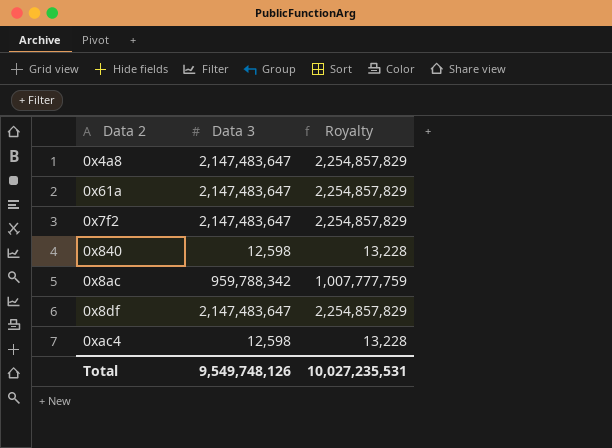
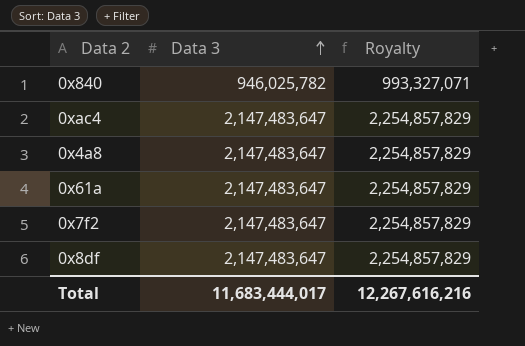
row order: none -> Data 3 ascending
row 0x8ac: 959,788,342 | 1,007,777,759 -> none
0x840 | Data 3: 12,598 -> 946,025,782
0x840 | Royalty: 13,228 -> 993,327,071
0xac4 | Data 3: 12,598 -> 2,147,483,647
0xac4 | Royalty: 13,228 -> 2,254,857,829
Total | Data 3: 9,549,748,126 -> 11,683,444,017
Total | Royalty: 10,027,235,531 -> 12,267,616,216

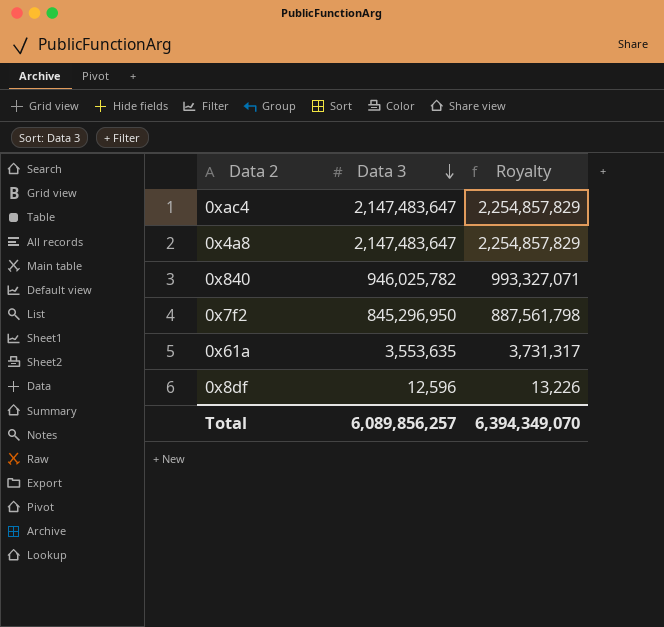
row order: Data 3 ascending -> Data 3 descending
0x7f2 | Data 3: 2,147,483,647 -> 845,296,950
0x7f2 | Royalty: 2,254,857,829 -> 887,561,798
0x61a | Data 3: 2,147,483,647 -> 3,553,635
0x61a | Royalty: 2,254,857,829 -> 3,731,317
0x8df | Data 3: 2,147,483,647 -> 12,596
0x8df | Royalty: 2,254,857,829 -> 13,226
Total | Data 3: 11,683,444,017 -> 6,089,856,257
Total | Royalty: 12,267,616,216 -> 6,394,349,070

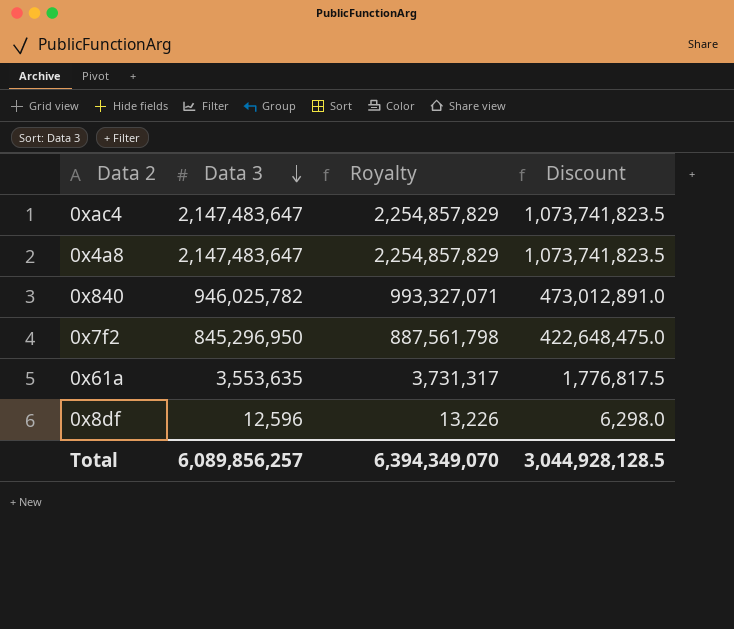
column Discount | formula: none -> [Data 3] * 0.5

